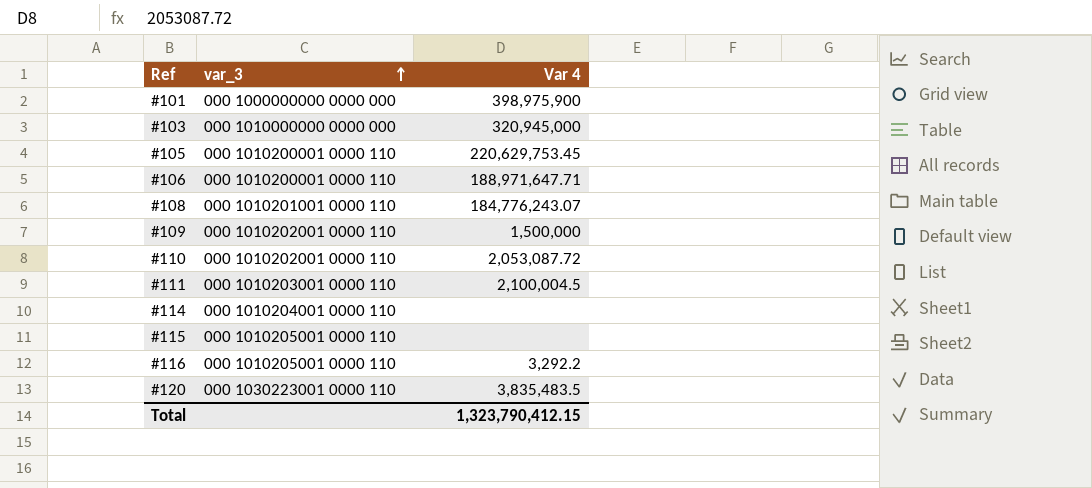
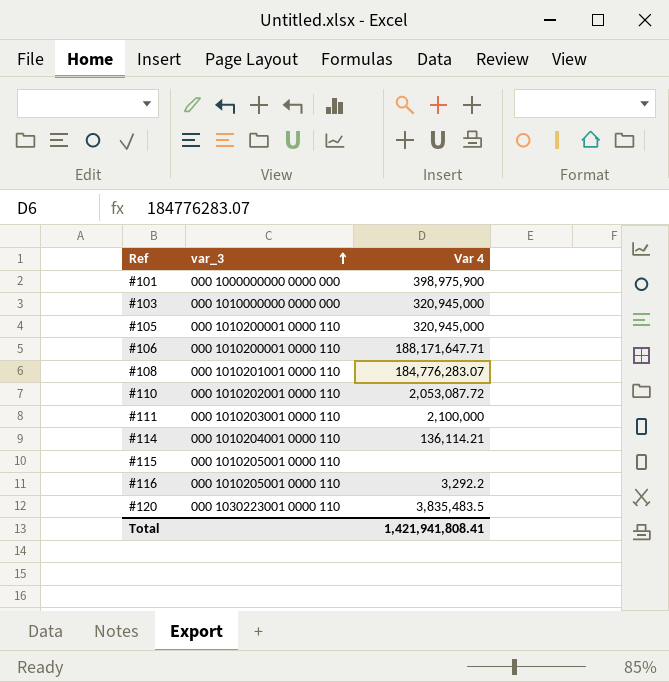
row #109: 000 1010202001 0000 110 | 1,500,000 -> none
#105 | Var 4: 220,629,753.45 -> 320,945,000
#106 | Var 4: 188,971,647.71 -> 188,171,647.71
#108 | Var 4: 184,776,243.07 -> 184,776,283.07
#111 | Var 4: 2,100,004.5 -> 2,100,000
#114 | Var 4: none -> 136,114.21
Total | Var 4: 1,323,790,412.15 -> 1,421,941,808.41

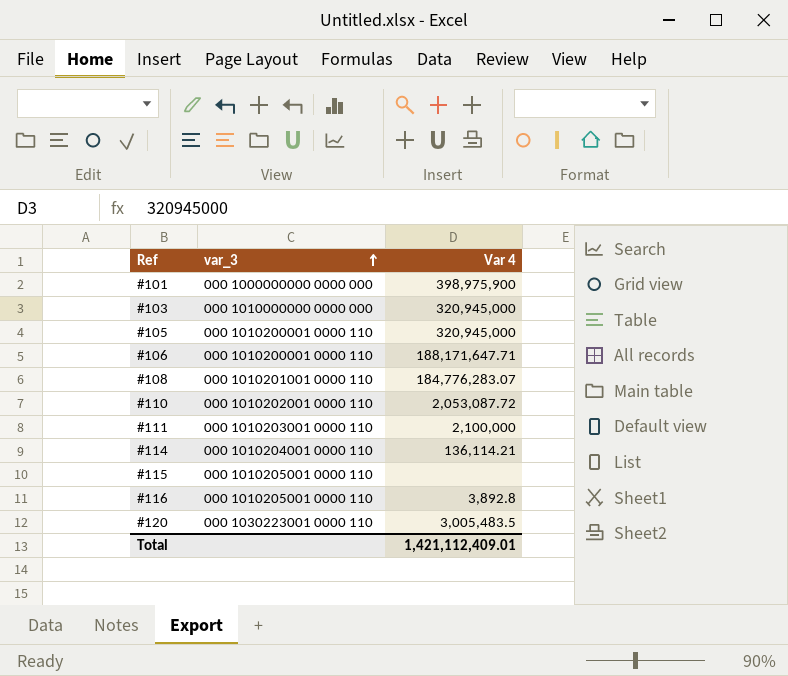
#116 | Var 4: 3,292.2 -> 3,892.8
#120 | Var 4: 3,835,483.5 -> 3,005,483.5
Total | Var 4: 1,421,941,808.41 -> 1,421,112,409.01

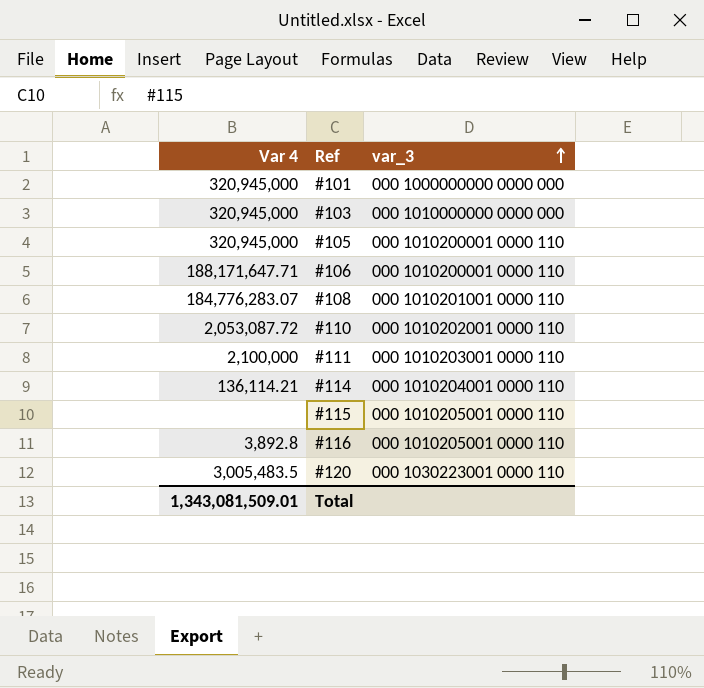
column Var 4 | position: 3 -> 1
#101 | Var 4: 398,975,900 -> 320,945,000
Total | Var 4: 1,421,112,409.01 -> 1,343,081,509.01

